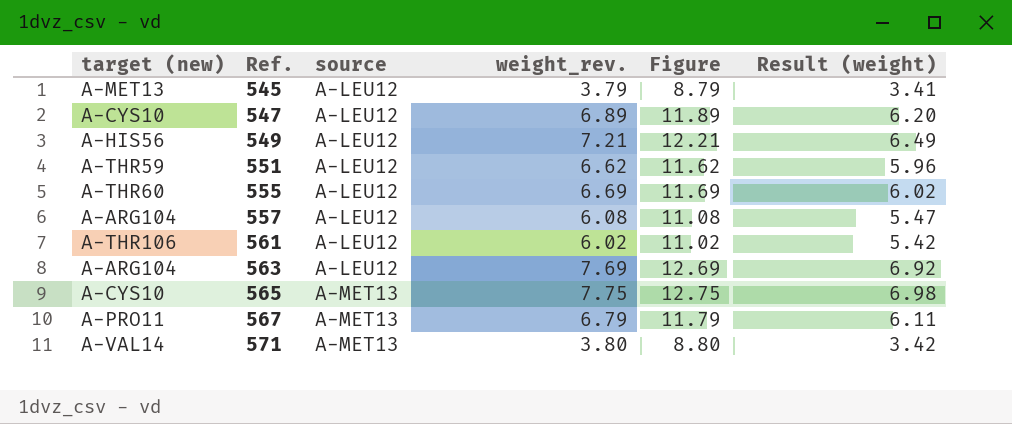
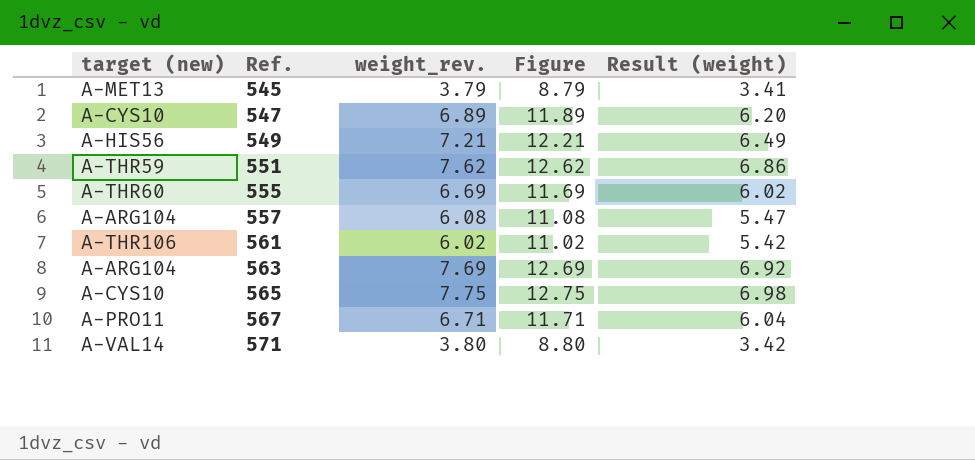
column source | position: 3 -> none
551 | weight_rev.: 6.62 -> 7.62
551 | Figure: 11.62 -> 12.62
551 | Result (weight): 5.96 -> 6.86
567 | weight_rev.: 6.79 -> 6.71
567 | Figure: 11.79 -> 11.71
567 | Result (weight): 6.11 -> 6.04

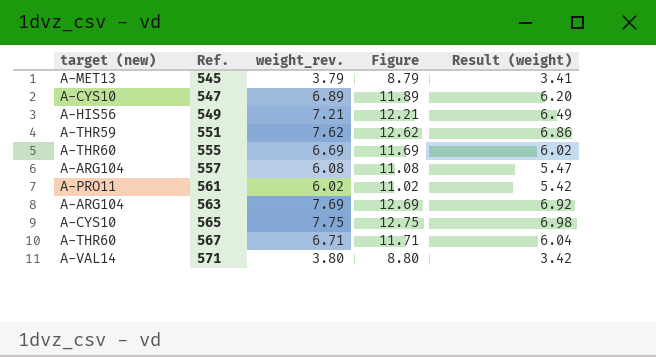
561 | target (new): A-THR106 -> A-PRO11
567 | target (new): A-PRO11 -> A-THR60

